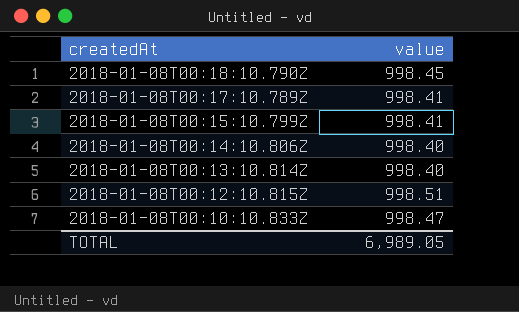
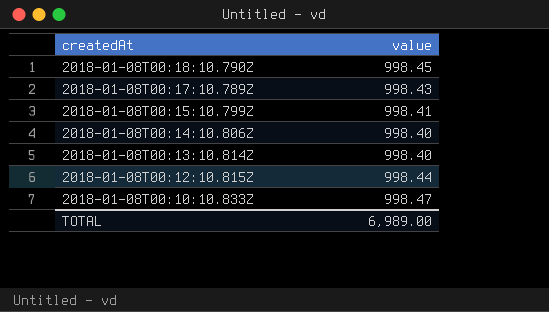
2018-01-08T00:17:10.789Z | value: 998.41 -> 998.43
2018-01-08T00:12:10.815Z | value: 998.51 -> 998.44
TOTAL | value: 6,989.05 -> 6,989.00

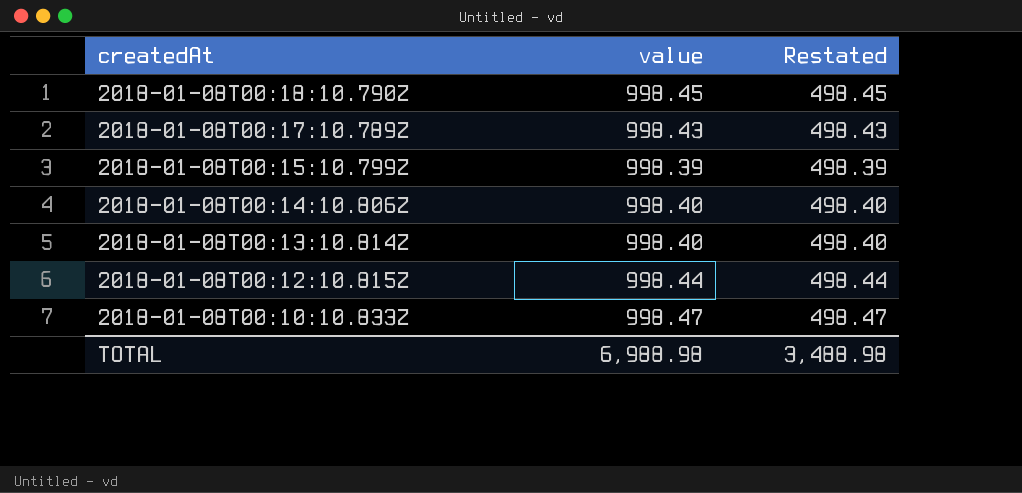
column Restated | formula: none -> [value] - 500
2018-01-08T00:15:10.799Z | value: 998.41 -> 998.39
TOTAL | value: 6,989.00 -> 6,988.98

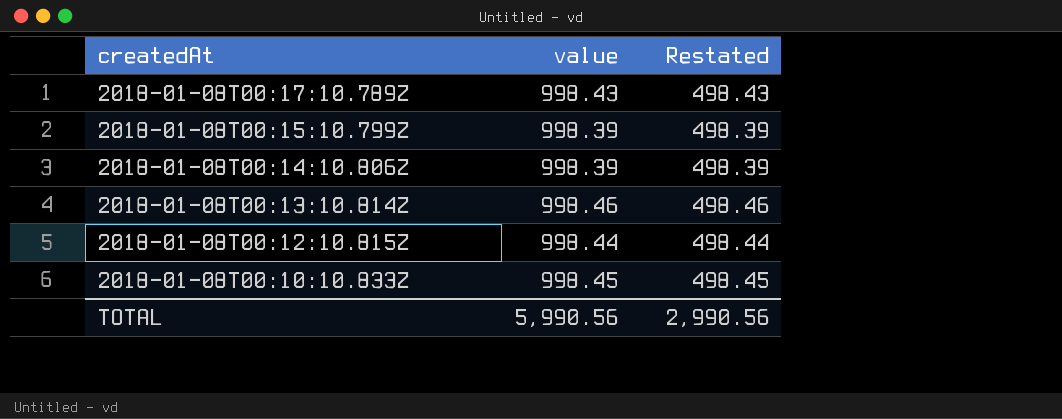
row 2018-01-08T00:18:10.790Z: 998.45 | 498.45 -> none
2018-01-08T00:14:10.806Z | value: 998.40 -> 998.39
2018-01-08T00:14:10.806Z | Restated: 498.40 -> 498.39
2018-01-08T00:13:10.814Z | value: 998.40 -> 998.46
2018-01-08T00:13:10.814Z | Restated: 498.40 -> 498.46
2018-01-08T00:10:10.833Z | value: 998.47 -> 998.45
2018-01-08T00:10:10.833Z | Restated: 498.47 -> 498.45
TOTAL | value: 6,988.98 -> 5,990.56
TOTAL | Restated: 3,488.98 -> 2,990.56

